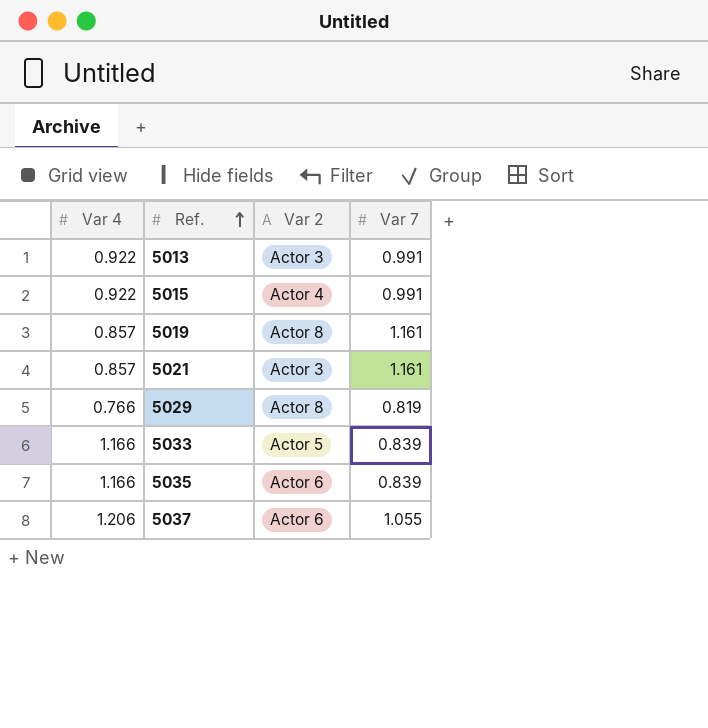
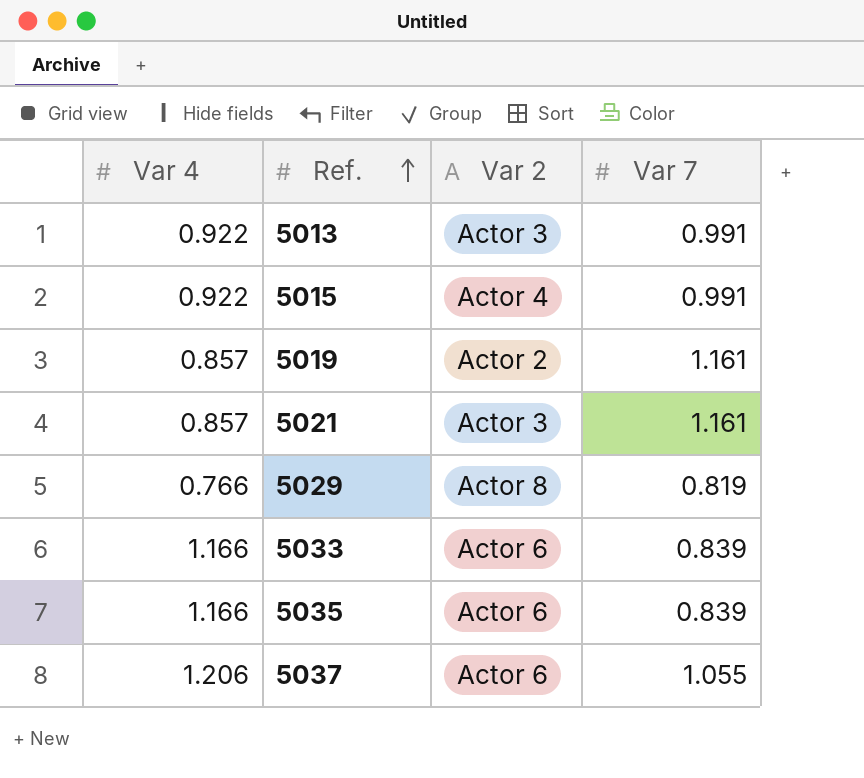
5019 | Var 2: Actor 8 -> Actor 2
5033 | Var 2: Actor 5 -> Actor 6

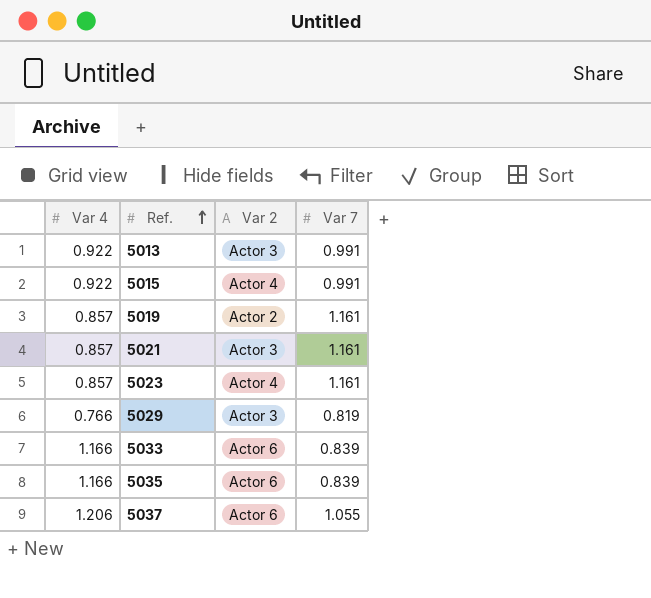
row 5023: none -> 0.857 | Actor 4 | 1.161
5029 | Var 2: Actor 8 -> Actor 3

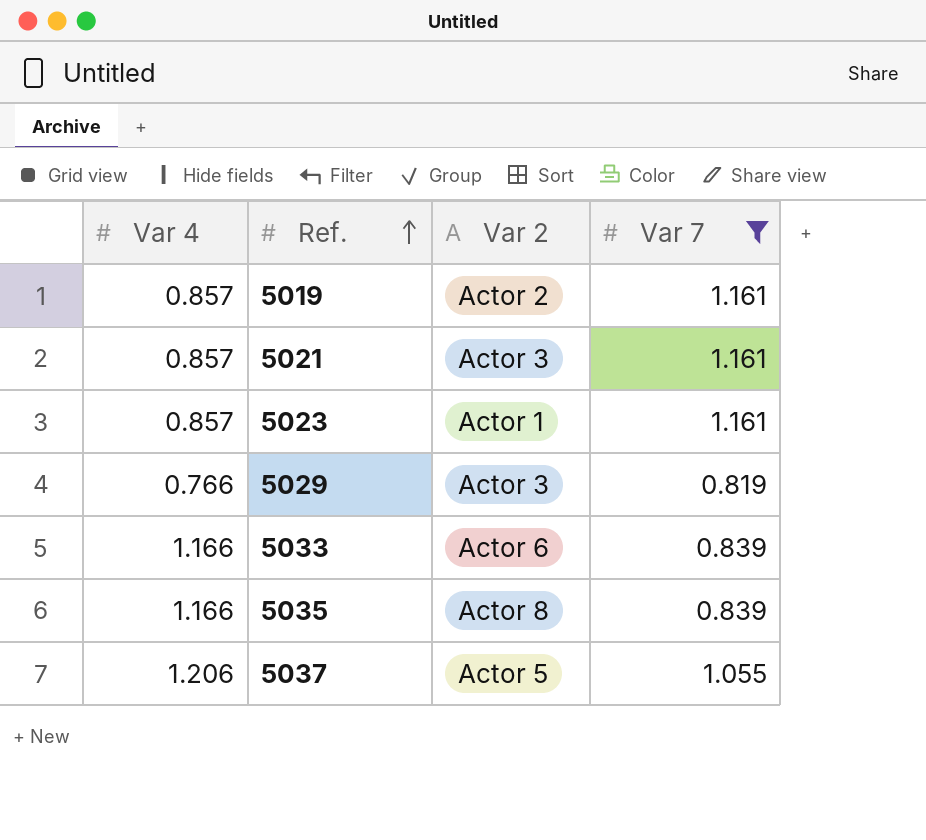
filter: none -> Var 7 != 0.991
5023 | Var 2: Actor 4 -> Actor 1
5035 | Var 2: Actor 6 -> Actor 8
5037 | Var 2: Actor 6 -> Actor 5

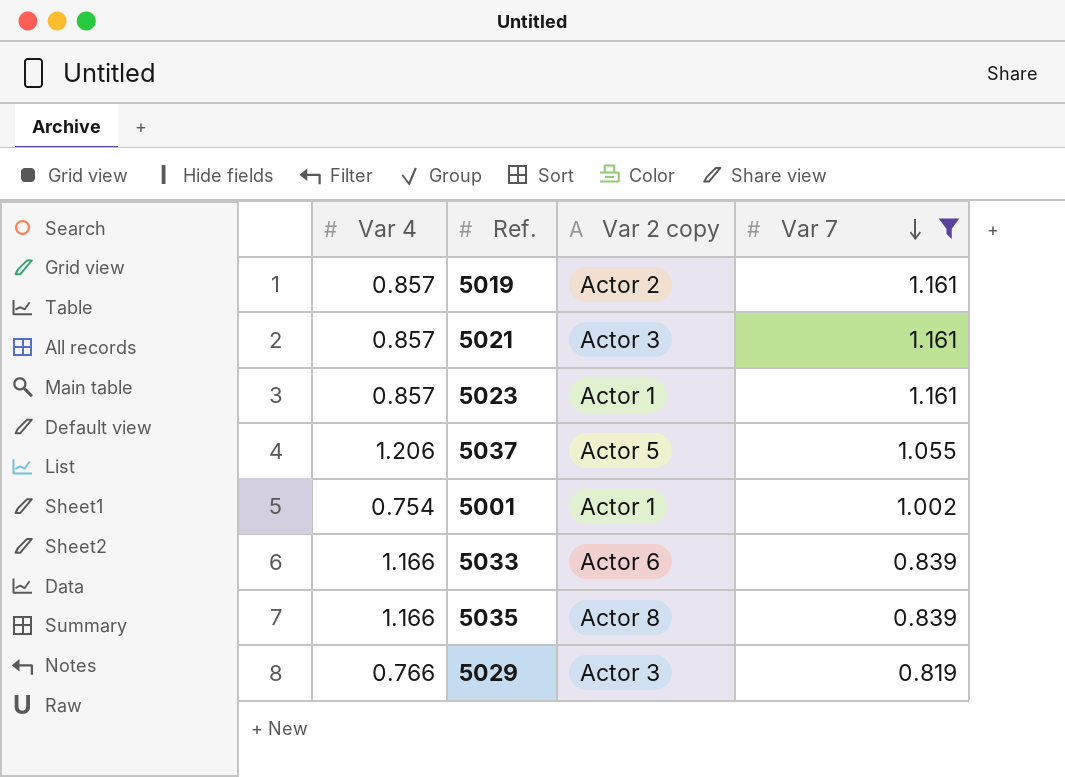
row order: Ref. ascending -> Var 7 descending
column name: Var 2 -> Var 2 copy
row 5001: none -> 0.754 | Actor 1 | 1.002

